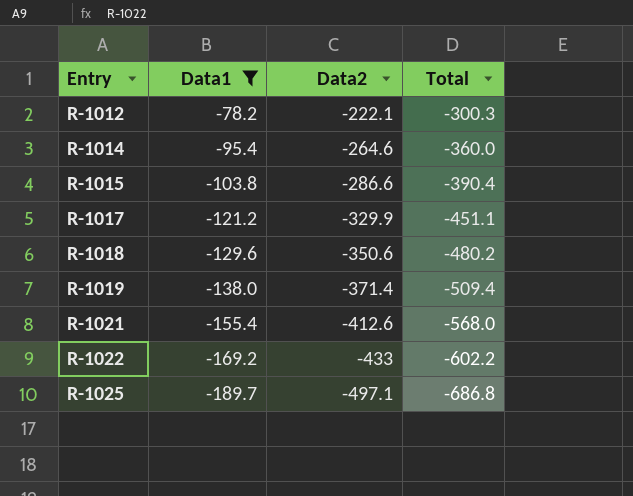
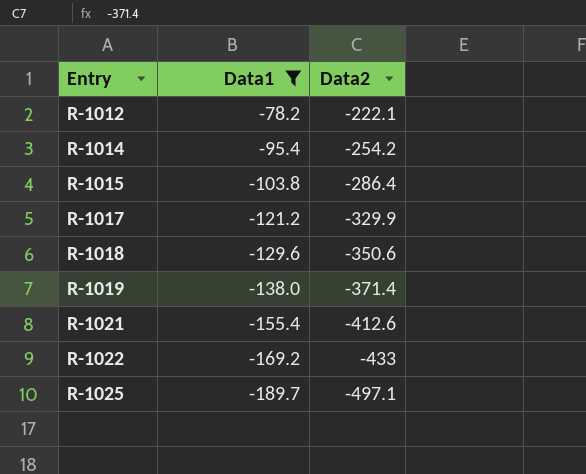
column Total | formula: [Data1] + [Data2] -> none
R-1014 | Data2: -264.6 -> -254.2
R-1015 | Data2: -286.6 -> -286.4

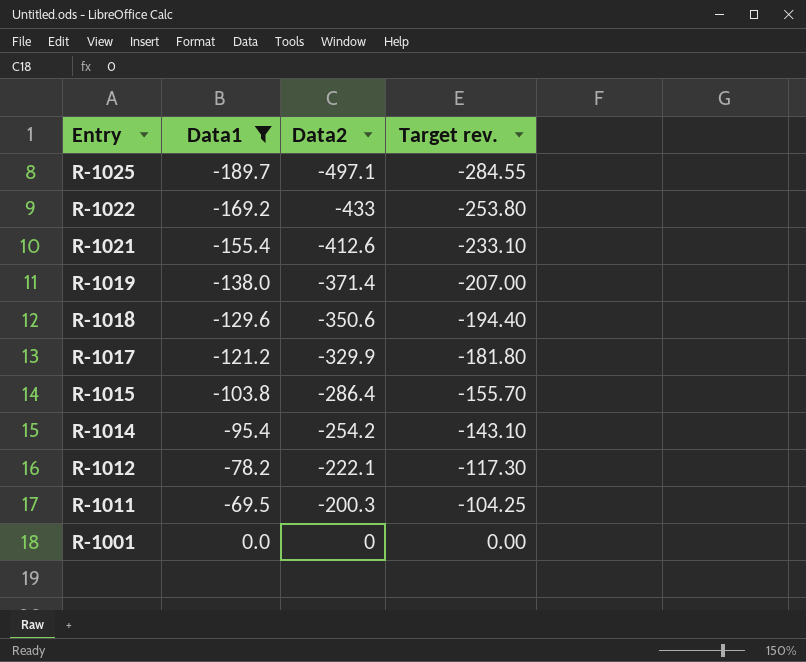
row order: Entry ascending -> Entry descending
column Target rev. | formula: none -> [Data1] * 1.5
row R-1011: none -> -69.5 | -200.3 | -104.25
row R-1001: none -> 0.0 | 0 | 0.00

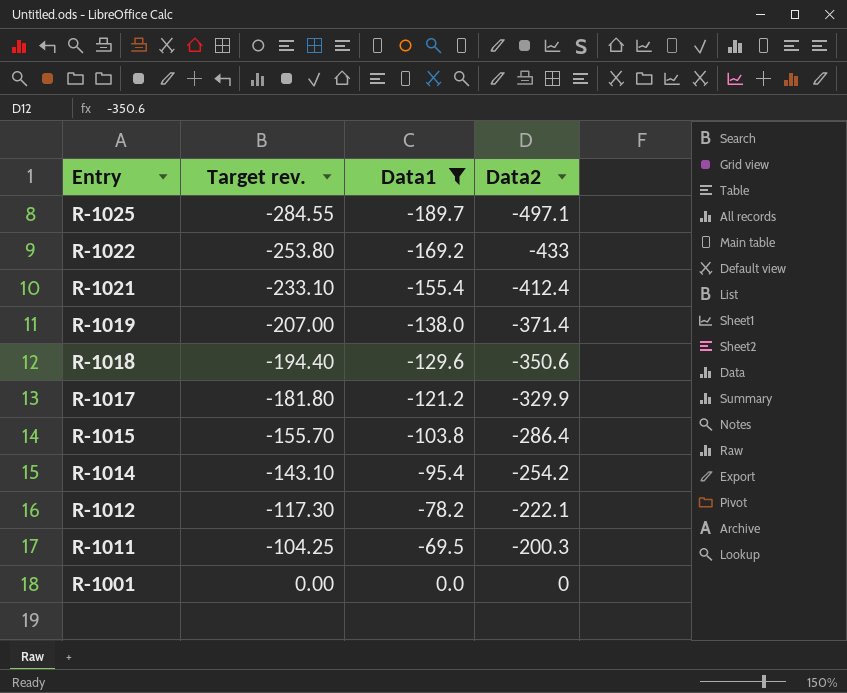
column Target rev. | position: 4 -> 2
R-1021 | Data2: -412.6 -> -412.4

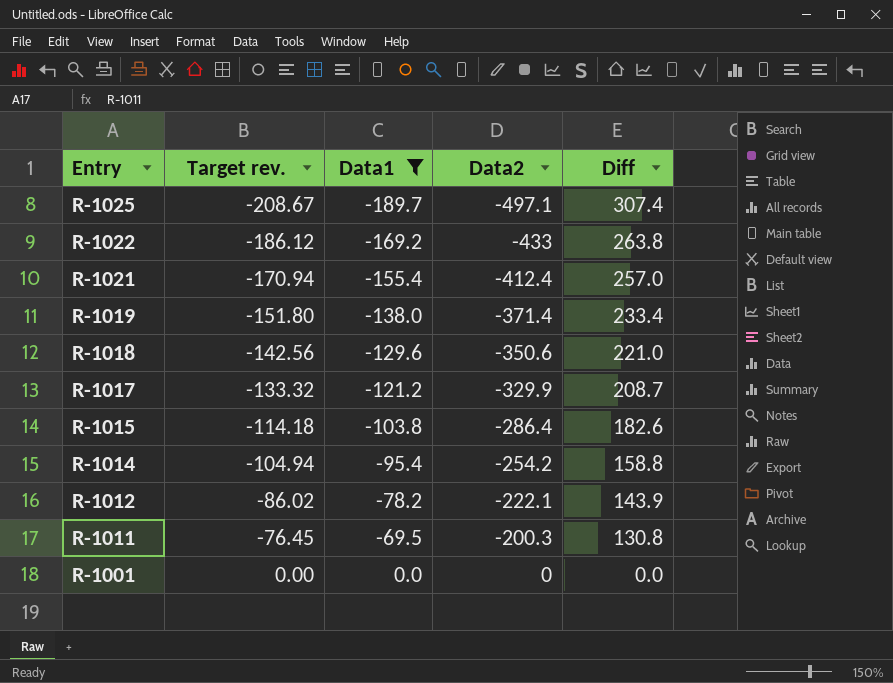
column Target rev. | formula: [Data1] * 1.5 -> [Data1] * 1.1
column Diff | formula: none -> [Data1] - [Data2]

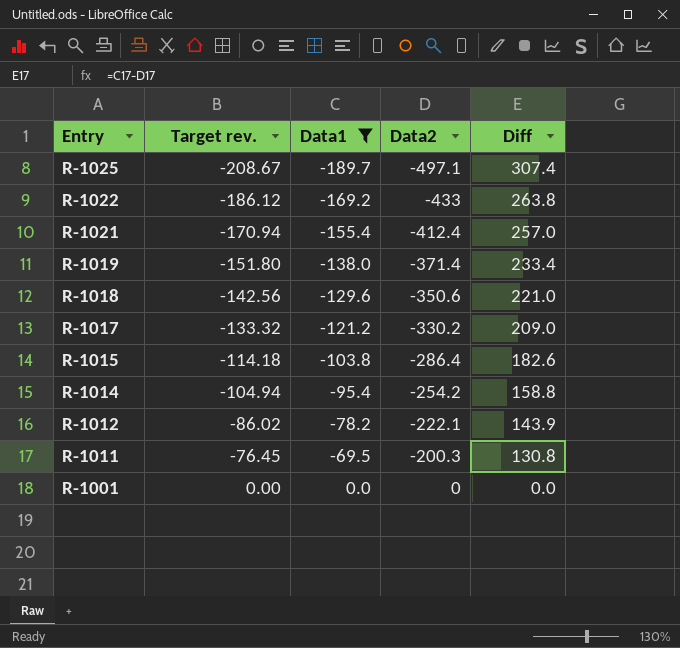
R-1017 | Data2: -329.9 -> -330.2
R-1017 | Diff: 208.7 -> 209.0

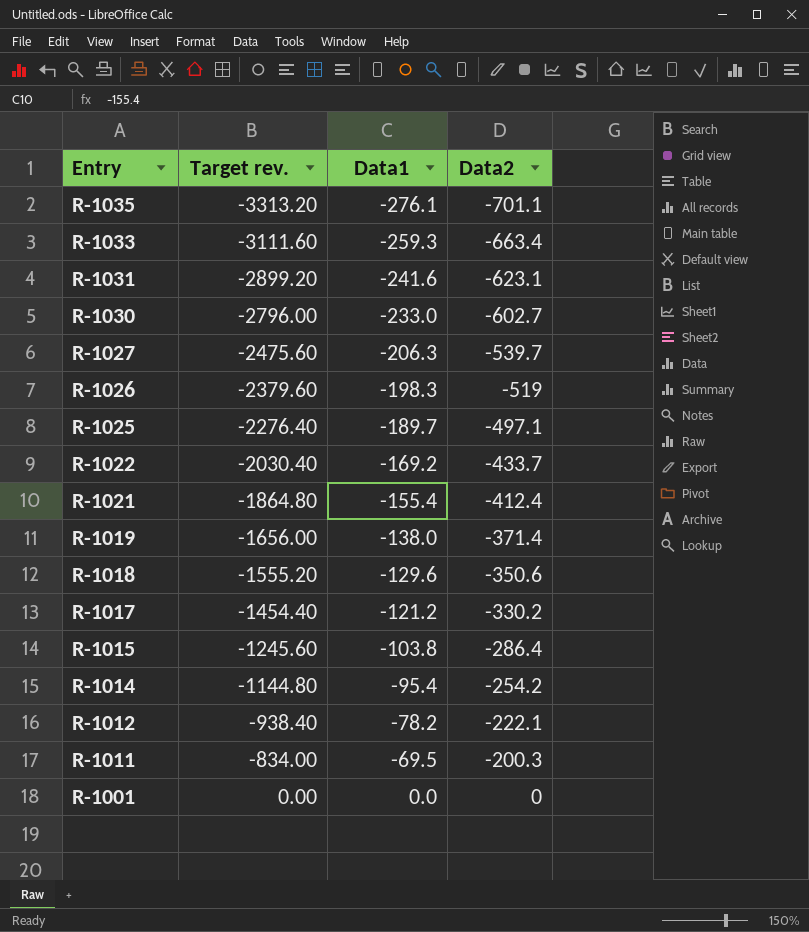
filter: Data1 >= -189.7 -> none
column Diff | formula: [Data1] - [Data2] -> none
column Target rev. | formula: [Data1] * 1.1 -> [Data1] * 12
R-1022 | Data2: -433 -> -433.7

